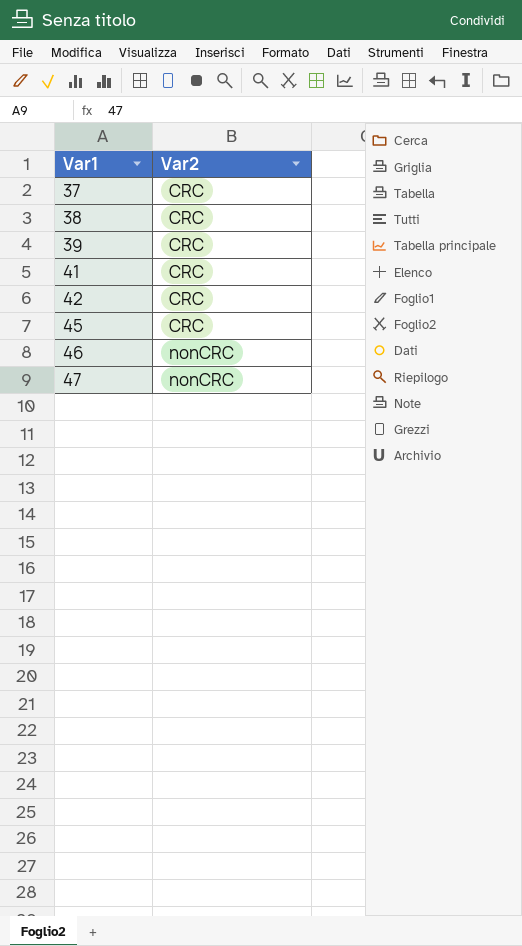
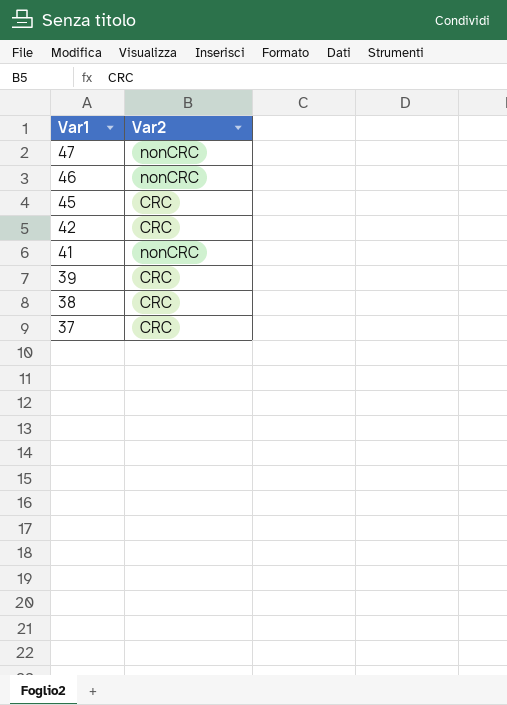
row order: Var1 ascending -> Var1 descending
41 | Var2: CRC -> nonCRC

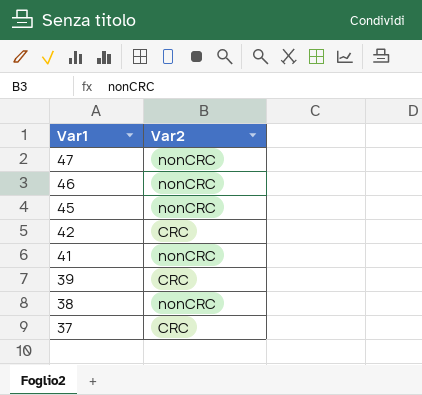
45 | Var2: CRC -> nonCRC
38 | Var2: CRC -> nonCRC

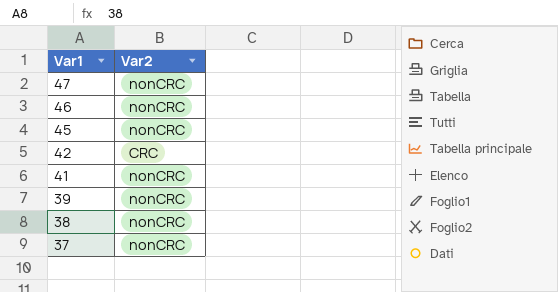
39 | Var2: CRC -> nonCRC
37 | Var2: CRC -> nonCRC

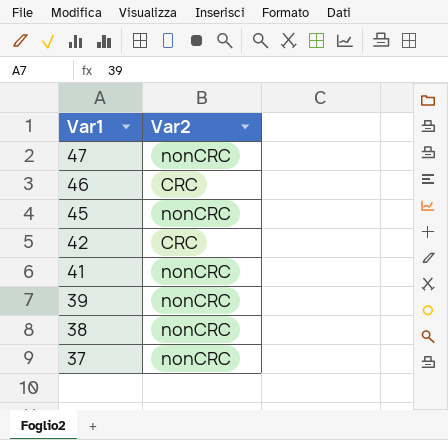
46 | Var2: nonCRC -> CRC

